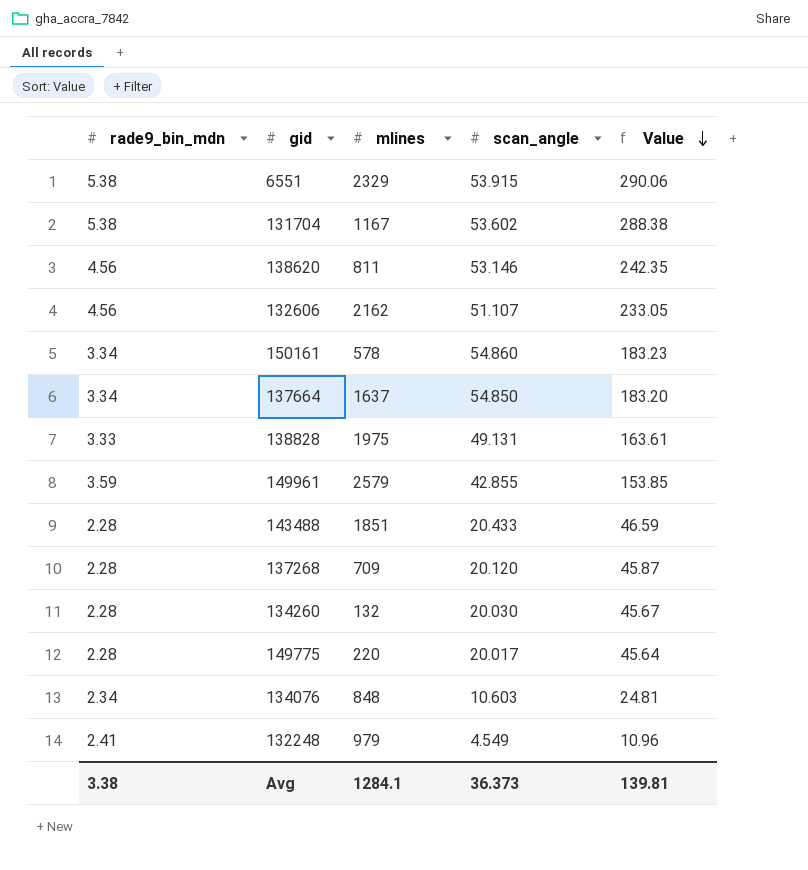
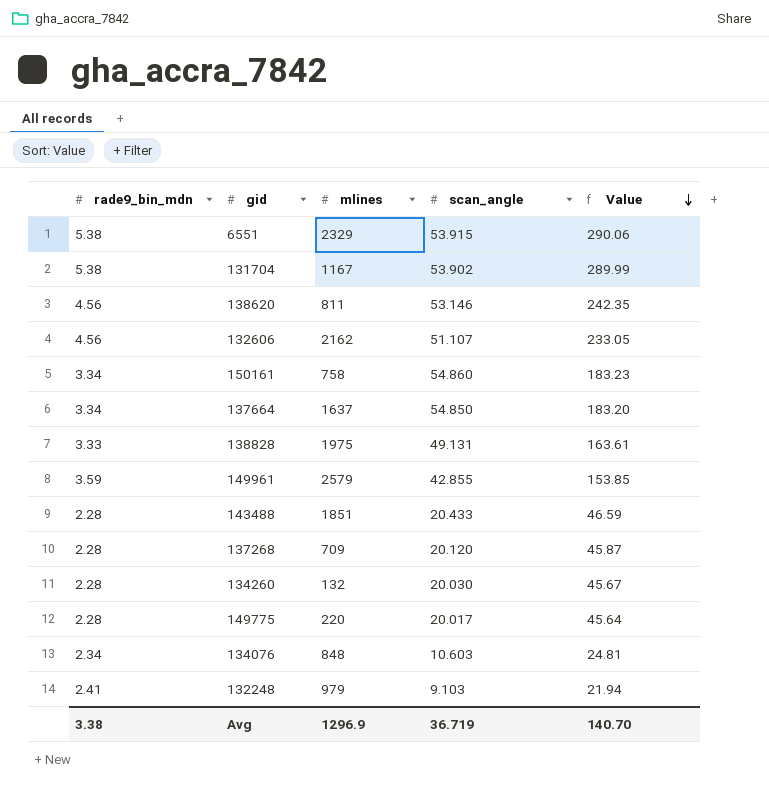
131704 | scan_angle: 53.602 -> 53.902
131704 | Value: 288.38 -> 289.99
150161 | mlines: 578 -> 758
132248 | scan_angle: 4.549 -> 9.103
132248 | Value: 10.96 -> 21.94
Avg | mlines: 1284.1 -> 1296.9
Avg | scan_angle: 36.373 -> 36.719
Avg | Value: 139.81 -> 140.70

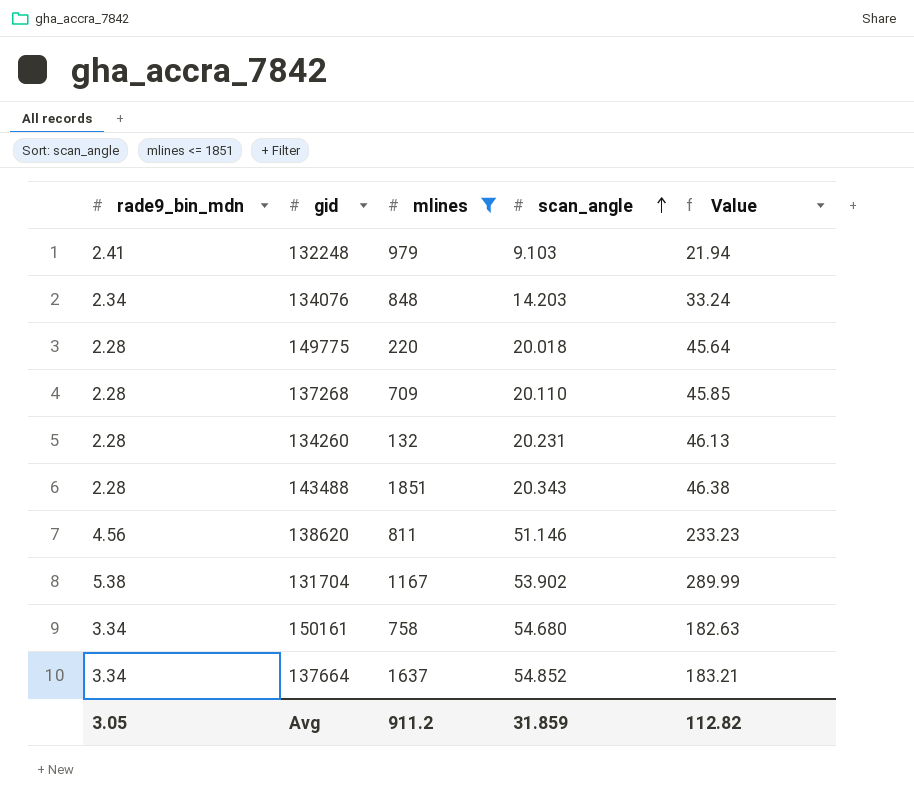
filter: none -> mlines <= 1851
row order: Value descending -> scan_angle ascending
134076 | scan_angle: 10.603 -> 14.203
134076 | Value: 24.81 -> 33.24
149775 | scan_angle: 20.017 -> 20.018
137268 | scan_angle: 20.120 -> 20.110
137268 | Value: 45.87 -> 45.85
134260 | scan_angle: 20.030 -> 20.231
134260 | Value: 45.67 -> 46.13
143488 | scan_angle: 20.433 -> 20.343
143488 | Value: 46.59 -> 46.38
138620 | scan_angle: 53.146 -> 51.146
138620 | Value: 242.35 -> 233.23
150161 | scan_angle: 54.860 -> 54.680
150161 | Value: 183.23 -> 182.63
137664 | scan_angle: 54.850 -> 54.852
137664 | Value: 183.20 -> 183.21
Avg | rade9_bin_mdn: 3.38 -> 3.05
Avg | mlines: 1296.9 -> 911.2
Avg | scan_angle: 36.719 -> 31.859
Avg | Value: 140.70 -> 112.82

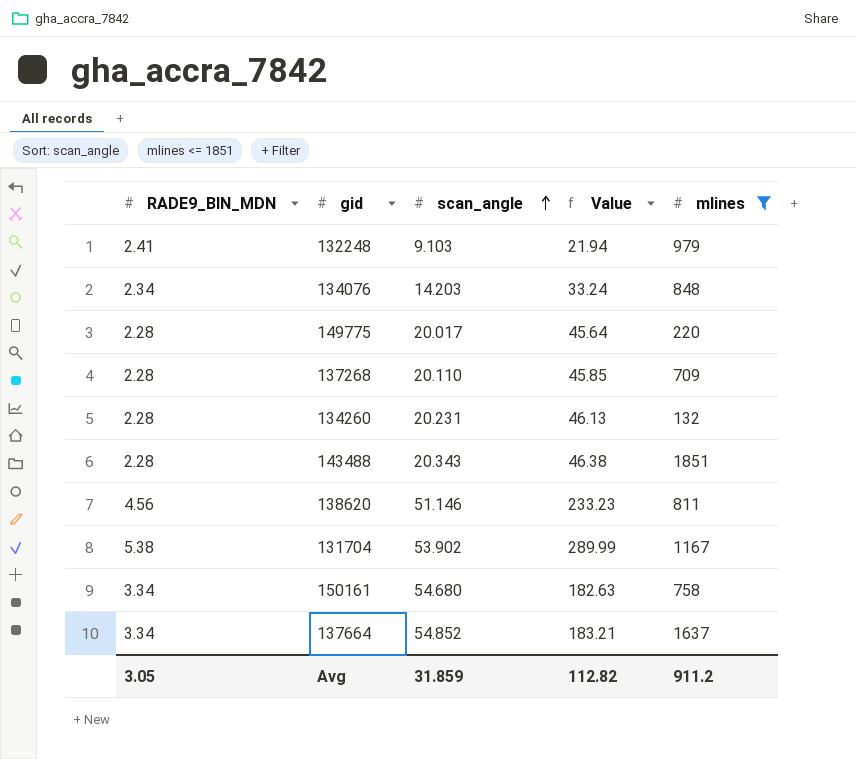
column name: rade9_bin_mdn -> RADE9_BIN_MDN
column mlines | position: 3 -> 5
149775 | scan_angle: 20.018 -> 20.017

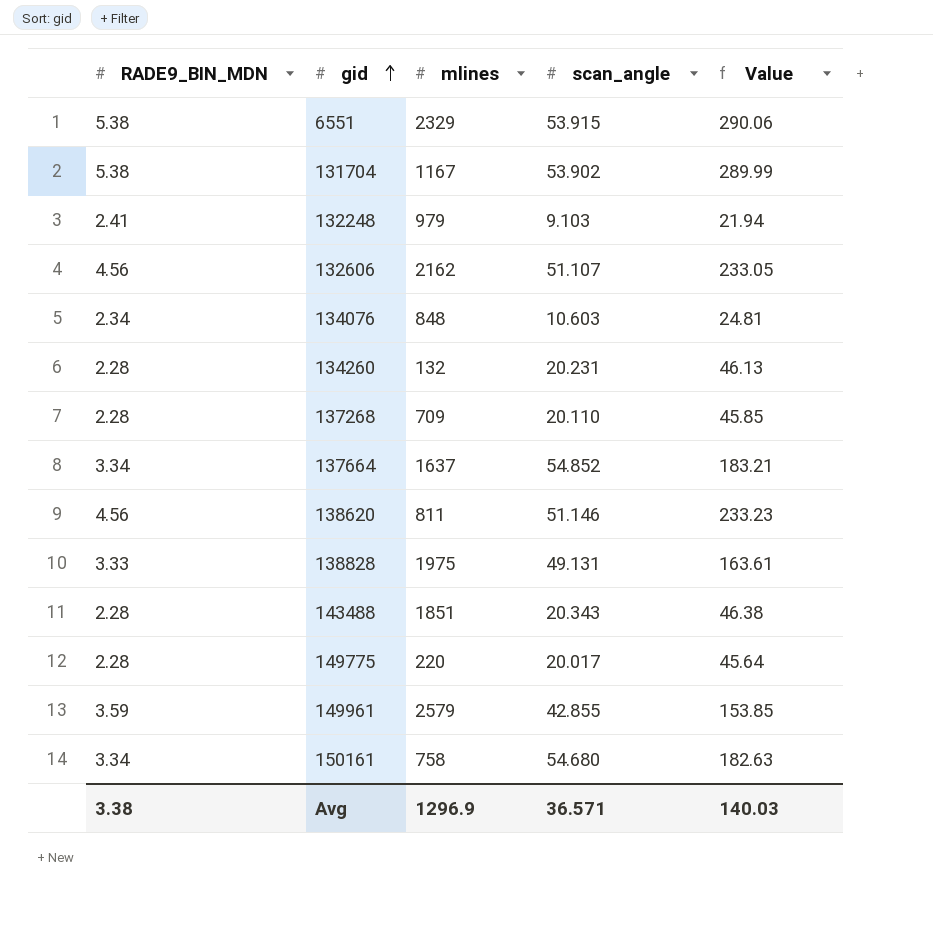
filter: mlines <= 1851 -> none
row order: scan_angle ascending -> gid ascending
column mlines | position: 5 -> 3
134076 | scan_angle: 14.203 -> 10.603
134076 | Value: 33.24 -> 24.81
Avg | RADE9_BIN_MDN: 3.05 -> 3.38
Avg | mlines: 911.2 -> 1296.9
Avg | scan_angle: 31.859 -> 36.571
Avg | Value: 112.82 -> 140.03

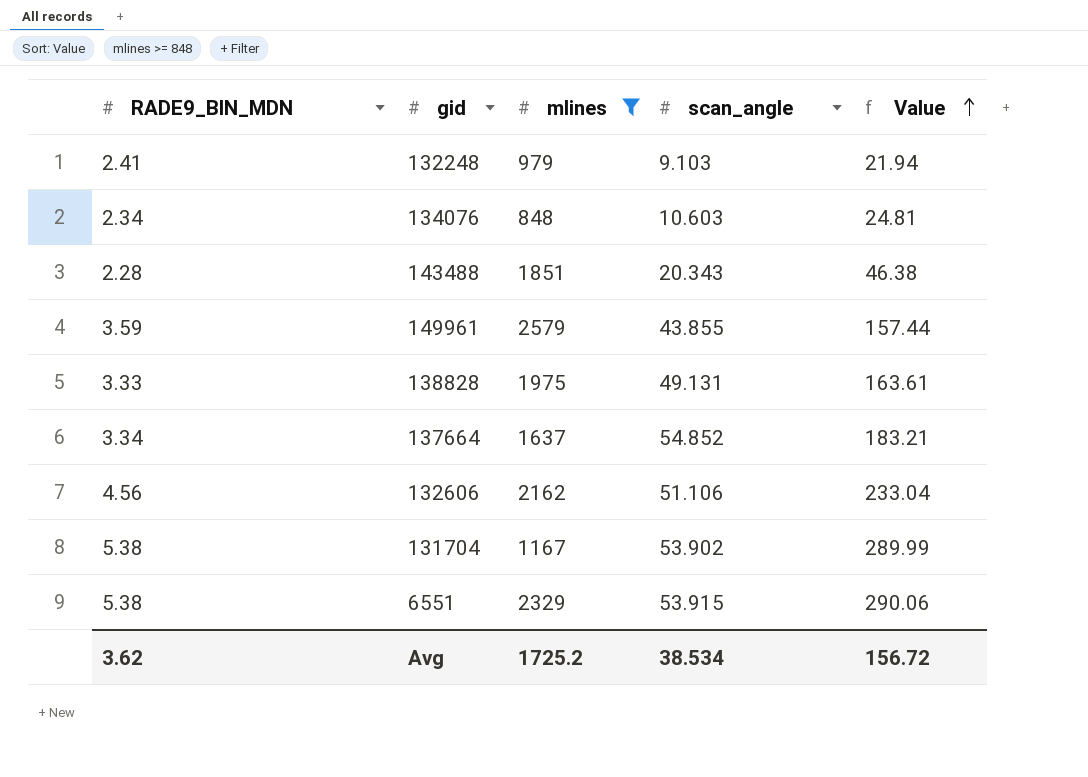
filter: none -> mlines >= 848
row order: gid ascending -> Value ascending
149961 | scan_angle: 42.855 -> 43.855
149961 | Value: 153.85 -> 157.44
132606 | scan_angle: 51.107 -> 51.106
132606 | Value: 233.05 -> 233.04
Avg | RADE9_BIN_MDN: 3.38 -> 3.62
Avg | mlines: 1296.9 -> 1725.2
Avg | scan_angle: 36.571 -> 38.534
Avg | Value: 140.03 -> 156.72

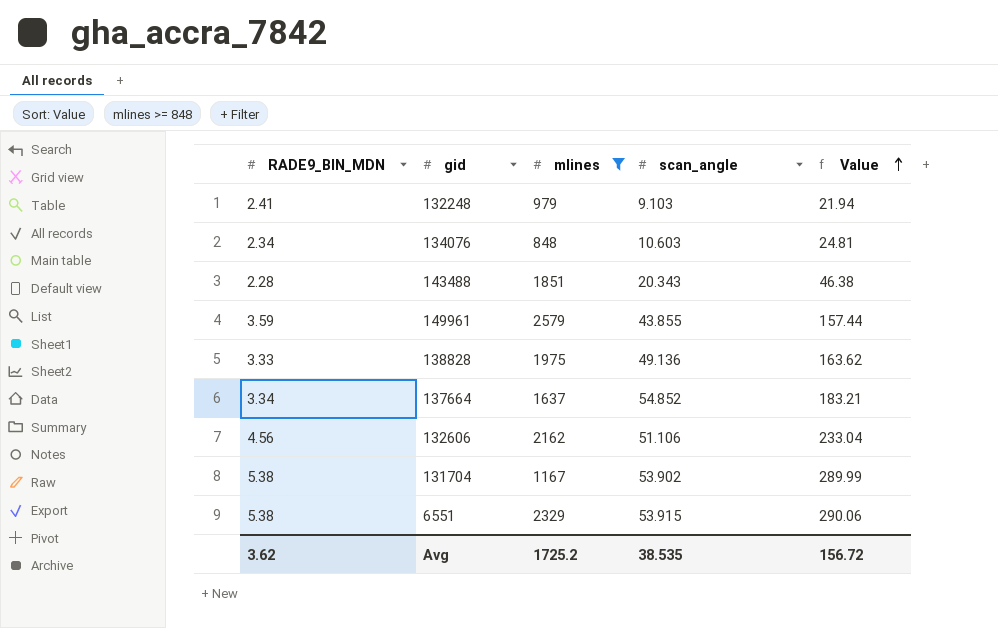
138828 | scan_angle: 49.131 -> 49.136
138828 | Value: 163.61 -> 163.62
Avg | scan_angle: 38.534 -> 38.535

